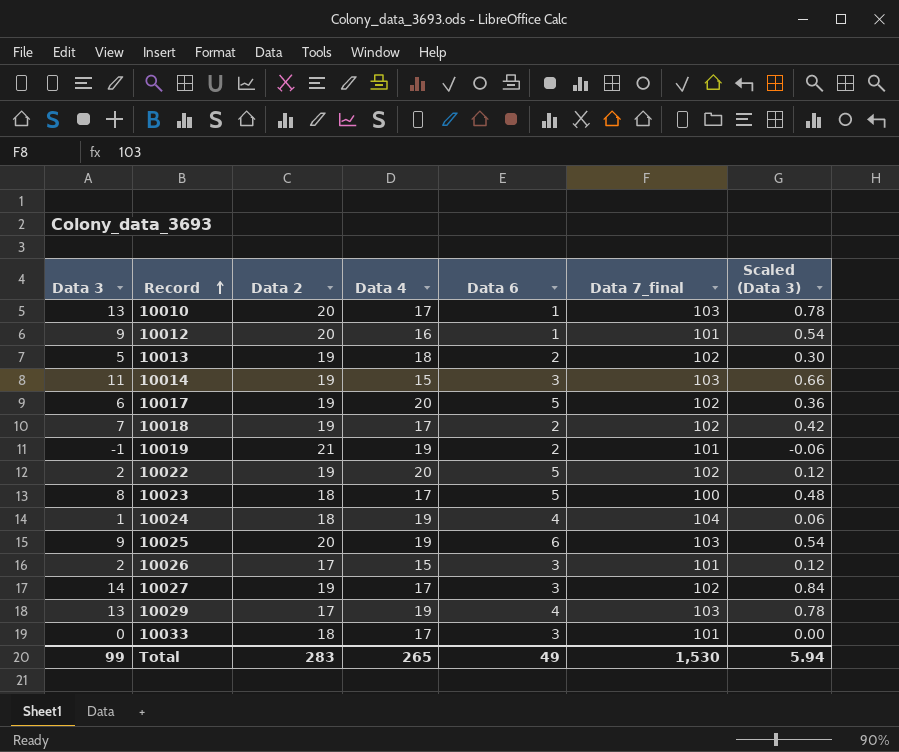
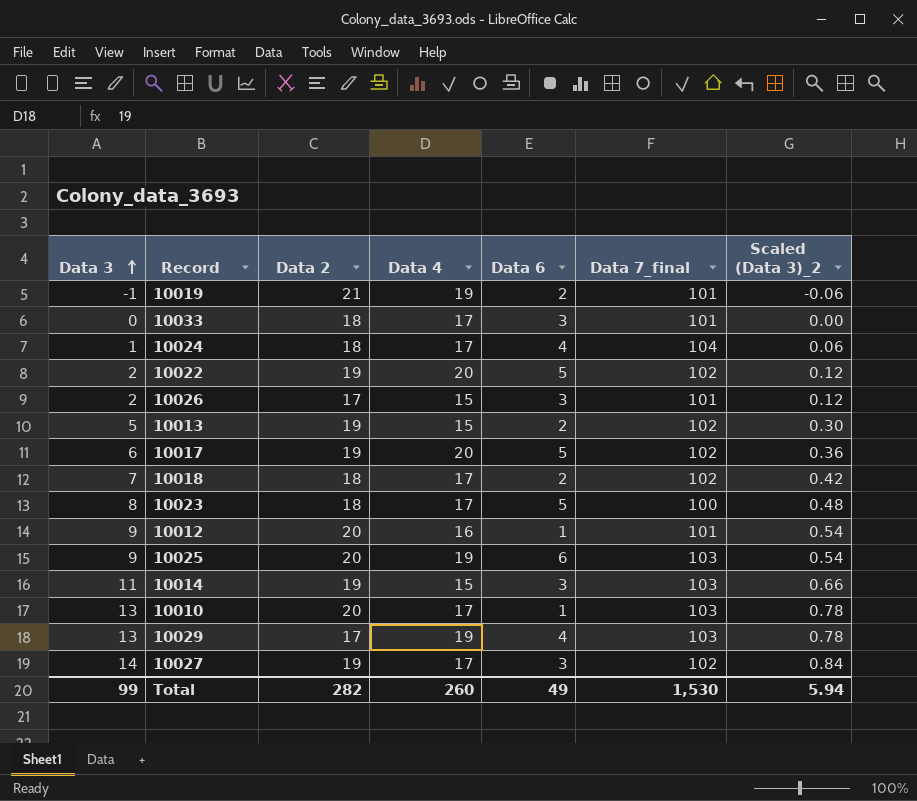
row order: Record ascending -> Data 3 ascending
column name: Scaled (Data 3) -> Scaled (Data 3)_2
10024 | Data 4: 19 -> 17
10013 | Data 4: 18 -> 15
10018 | Data 2: 19 -> 18
Total | Data 2: 283 -> 282
Total | Data 4: 265 -> 260

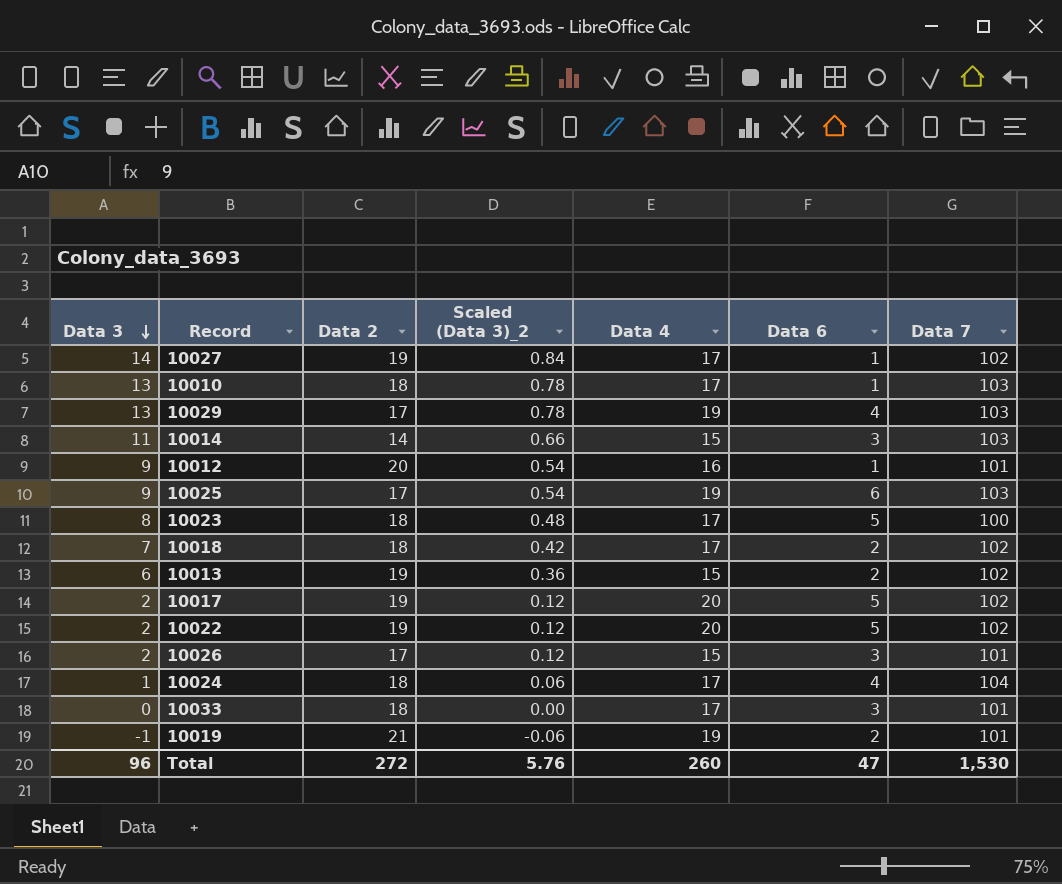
row order: Data 3 ascending -> Data 3 descending
column Scaled (Data 3)_2 | position: 7 -> 4
column name: Data 7_final -> Data 7
10027 | Data 6: 3 -> 1
10010 | Data 2: 20 -> 18
10014 | Data 2: 19 -> 14
10025 | Data 2: 20 -> 17
10013 | Data 3: 5 -> 6
10013 | Scaled (Data 3)_2: 0.30 -> 0.36
10017 | Data 3: 6 -> 2
10017 | Scaled (Data 3)_2: 0.36 -> 0.12
Total | Data 3: 99 -> 96
Total | Data 2: 282 -> 272
Total | Scaled (Data 3)_2: 5.94 -> 5.76
Total | Data 6: 49 -> 47

